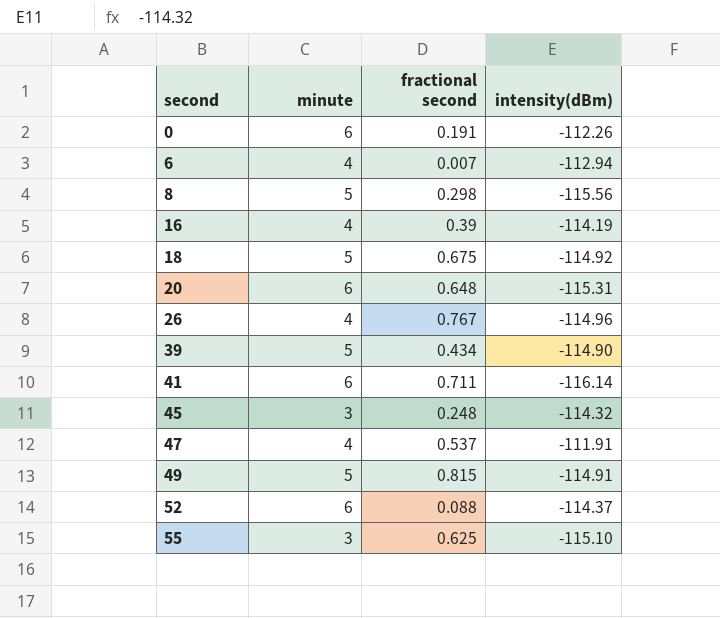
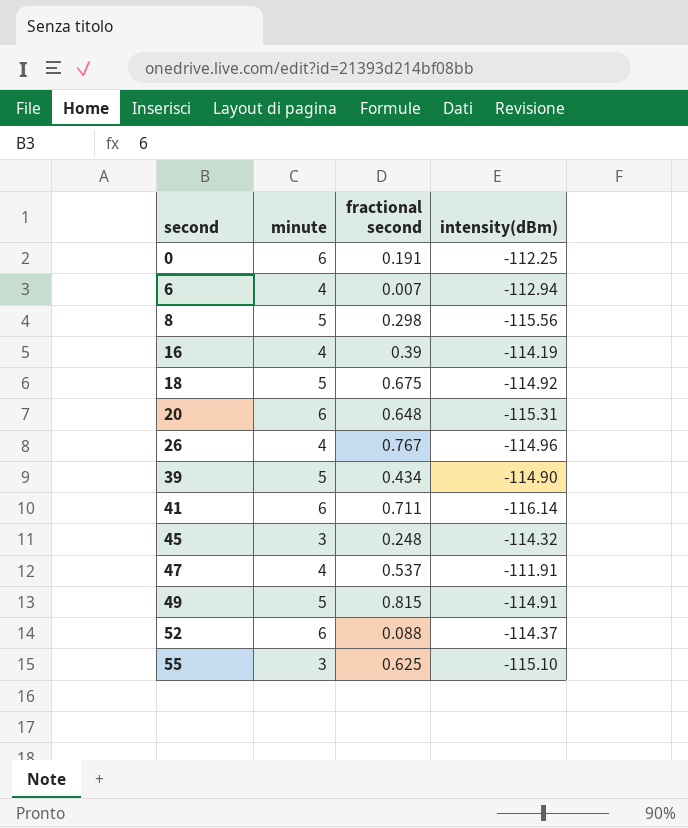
0 | intensity(dBm): -112.26 -> -112.25

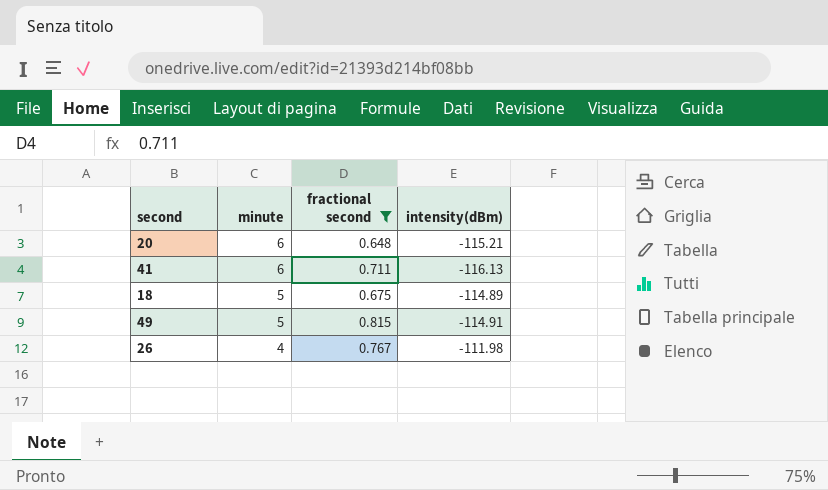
filter: none -> fractional second >= 0.648
row order: second ascending -> minute descending
20 | intensity(dBm): -115.31 -> -115.21
41 | intensity(dBm): -116.14 -> -116.13
18 | intensity(dBm): -114.92 -> -114.89
26 | intensity(dBm): -114.96 -> -111.98

